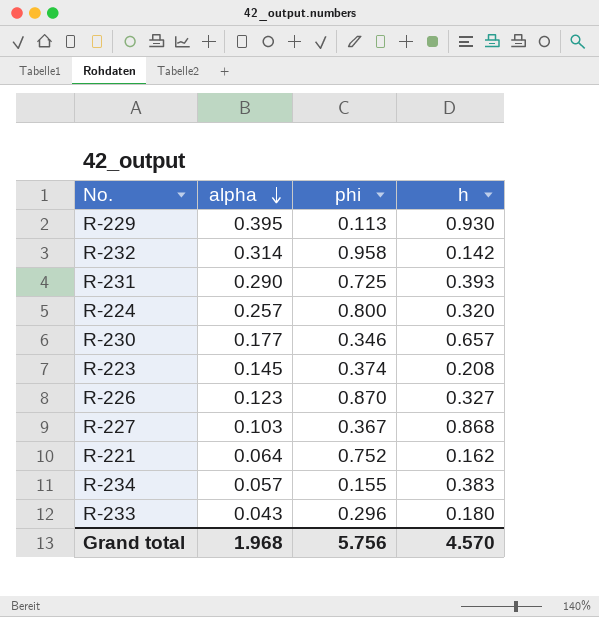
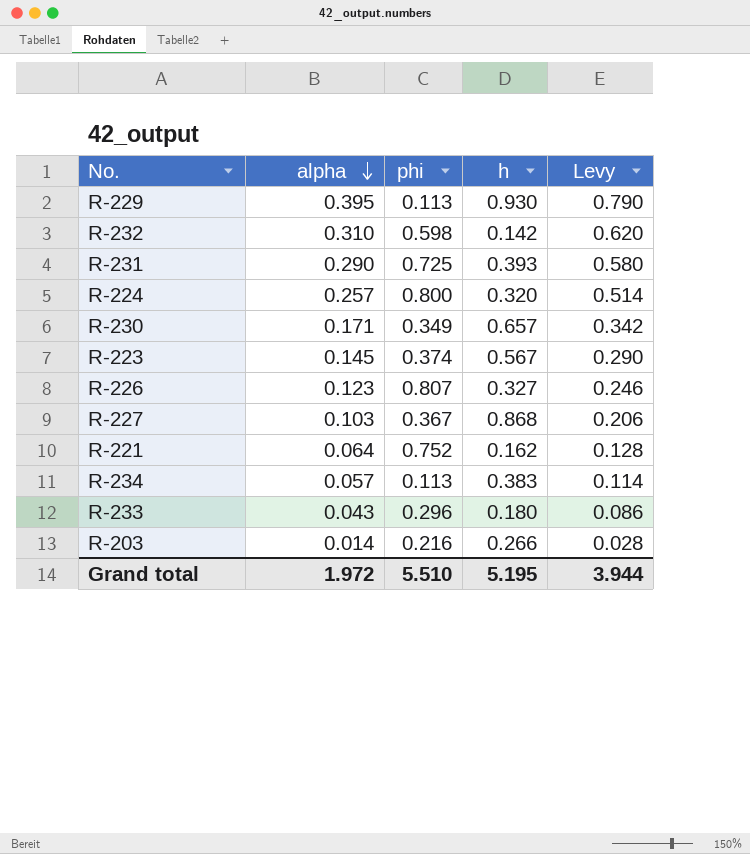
column Levy | formula: none -> [alpha] * 2
R-232 | alpha: 0.314 -> 0.310
R-232 | phi: 0.958 -> 0.598
R-230 | alpha: 0.177 -> 0.171
R-230 | phi: 0.346 -> 0.349
R-223 | h: 0.208 -> 0.567
R-226 | phi: 0.870 -> 0.807
R-234 | phi: 0.155 -> 0.113
row R-203: none -> 0.014 | 0.216 | 0.266 | 0.028
Grand total | alpha: 1.968 -> 1.972
Grand total | phi: 5.756 -> 5.510
Grand total | h: 4.570 -> 5.195

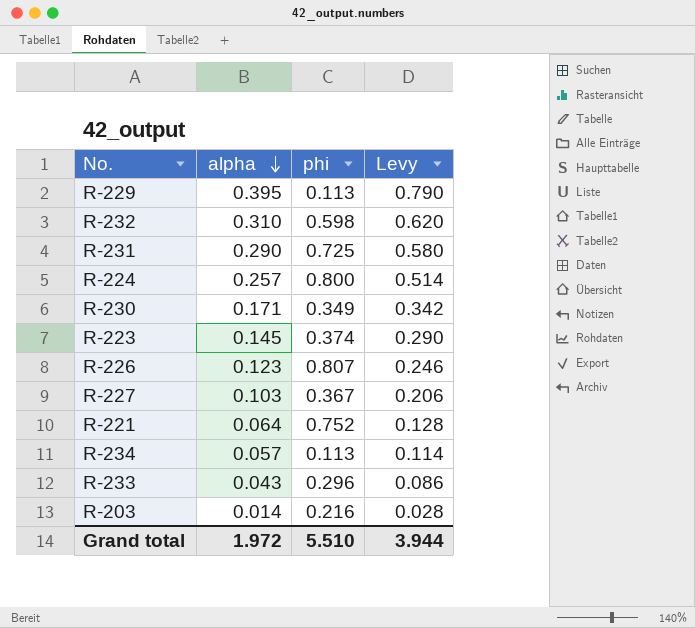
column h | position: 4 -> none

